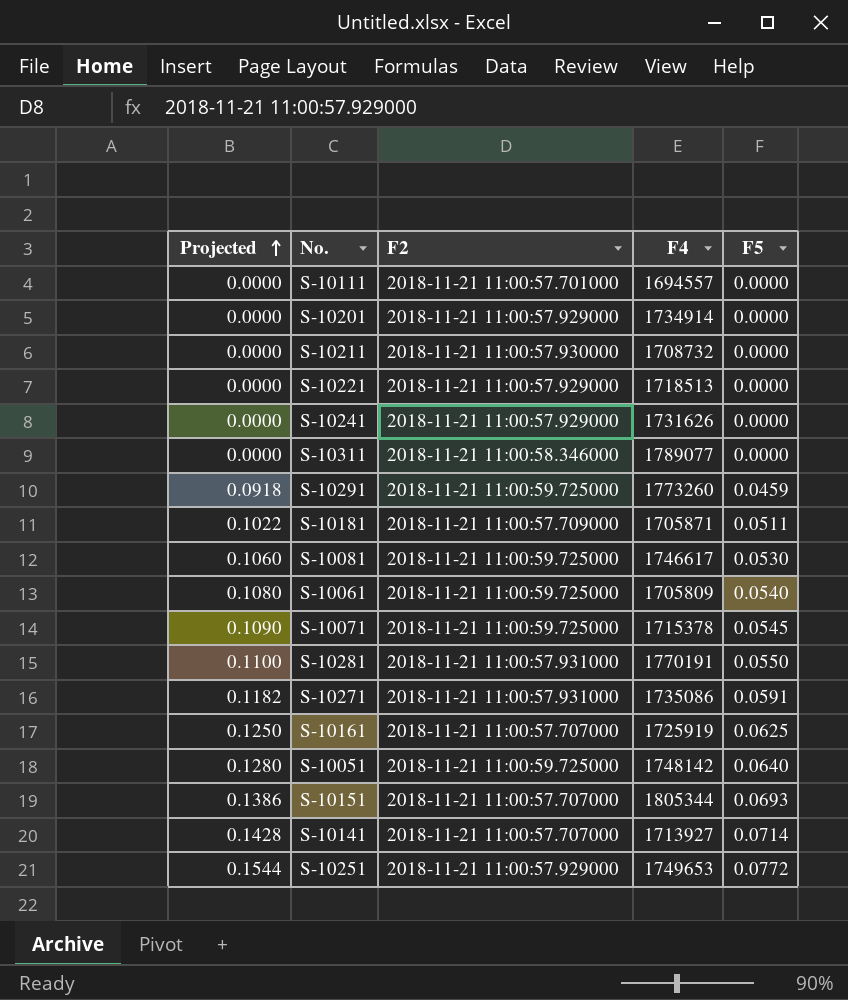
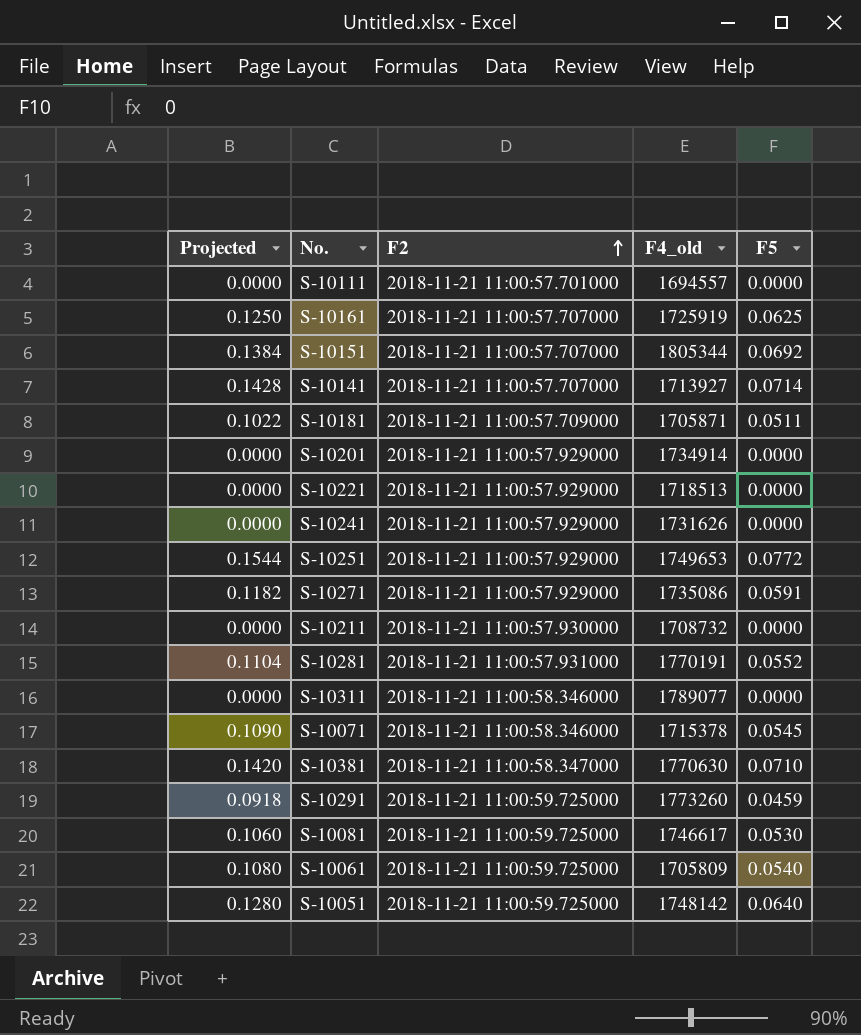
row order: Projected ascending -> F2 ascending
column name: F4 -> F4_old
S-10151 | Projected: 0.1386 -> 0.1384
S-10151 | F5: 0.0693 -> 0.0692
S-10271 | F2: 2018-11-21 11:00:57.931000 -> 2018-11-21 11:00:57.929000
S-10281 | Projected: 0.1100 -> 0.1104
S-10281 | F5: 0.0550 -> 0.0552
S-10071 | F2: 2018-11-21 11:00:59.725000 -> 2018-11-21 11:00:58.346000
row S-10381: none -> 0.1420 | 2018-11-21 11:00:58.347000 | 1770630 | 0.0710

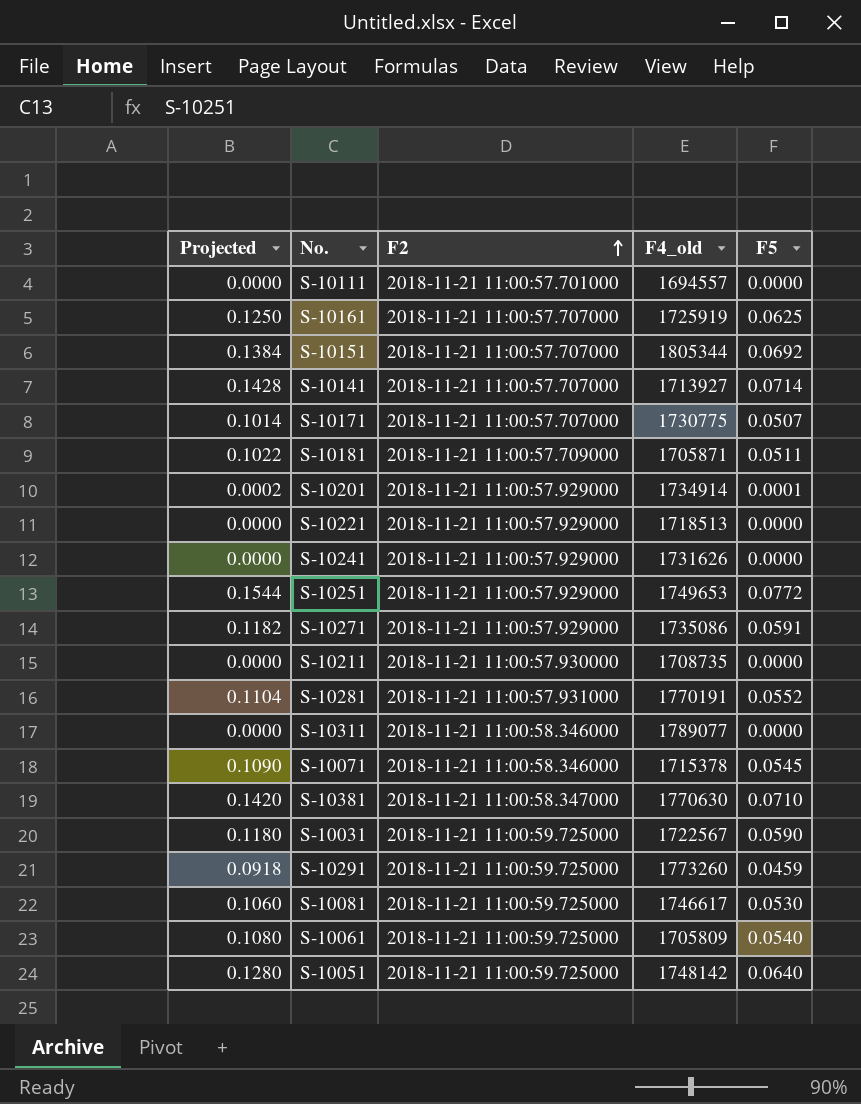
row S-10171: none -> 0.1014 | 2018-11-21 11:00:57.707000 | 1730775 | 0.0507
S-10201 | Projected: 0.0000 -> 0.0002
S-10201 | F5: 0.0000 -> 0.0001
S-10211 | F4_old: 1708732 -> 1708735
row S-10031: none -> 0.1180 | 2018-11-21 11:00:59.725000 | 1722567 | 0.0590

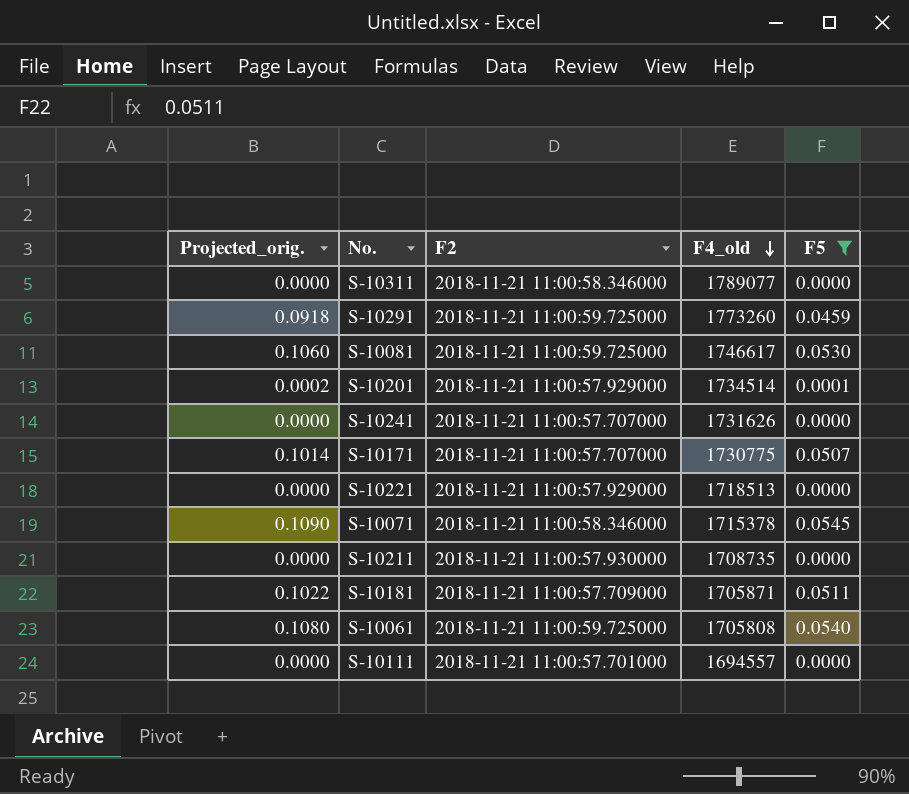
filter: none -> F5 <= 0.0545
row order: F2 ascending -> F4_old descending
column name: Projected -> Projected_orig.
S-10201 | F4_old: 1734914 -> 1734514
S-10241 | F2: 2018-11-21 11:00:57.929000 -> 2018-11-21 11:00:57.707000
S-10061 | F4_old: 1705809 -> 1705808

